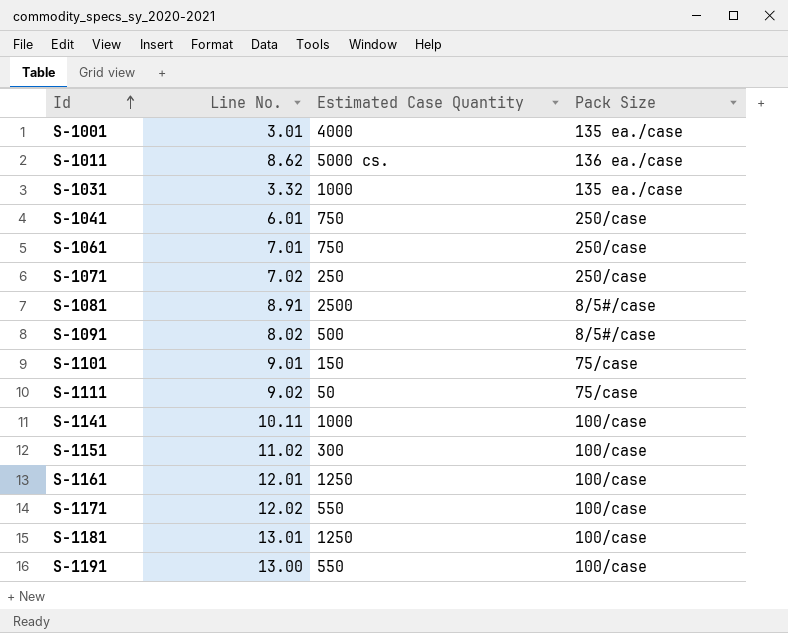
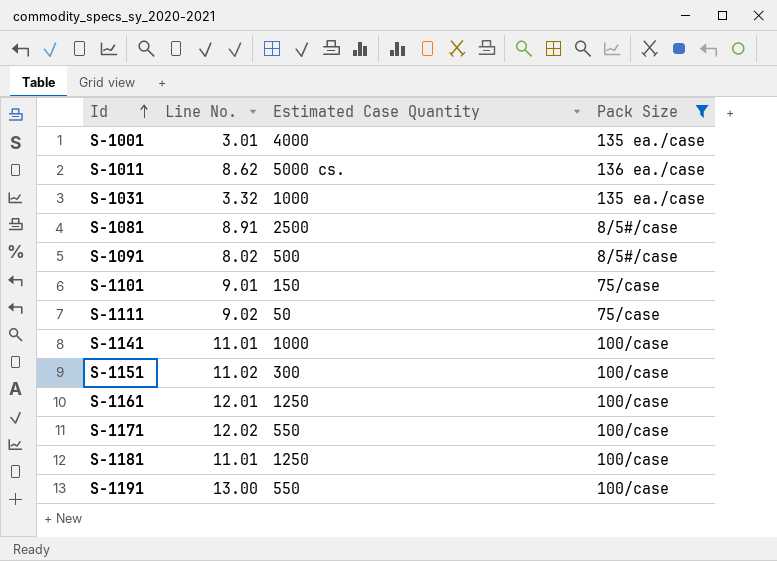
filter: none -> Pack Size != 250/case
S-1141 | Line No.: 10.11 -> 11.01
S-1181 | Line No.: 13.01 -> 11.01

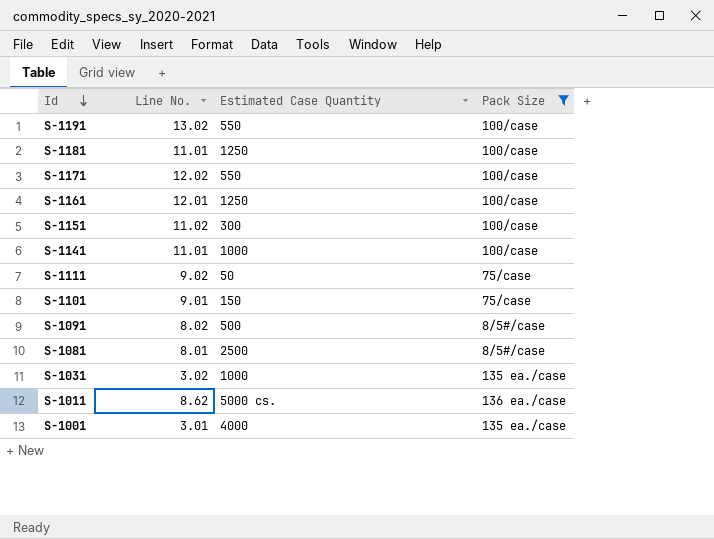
row order: Id ascending -> Id descending
S-1191 | Line No.: 13.00 -> 13.02
S-1081 | Line No.: 8.91 -> 8.01
S-1031 | Line No.: 3.32 -> 3.02

